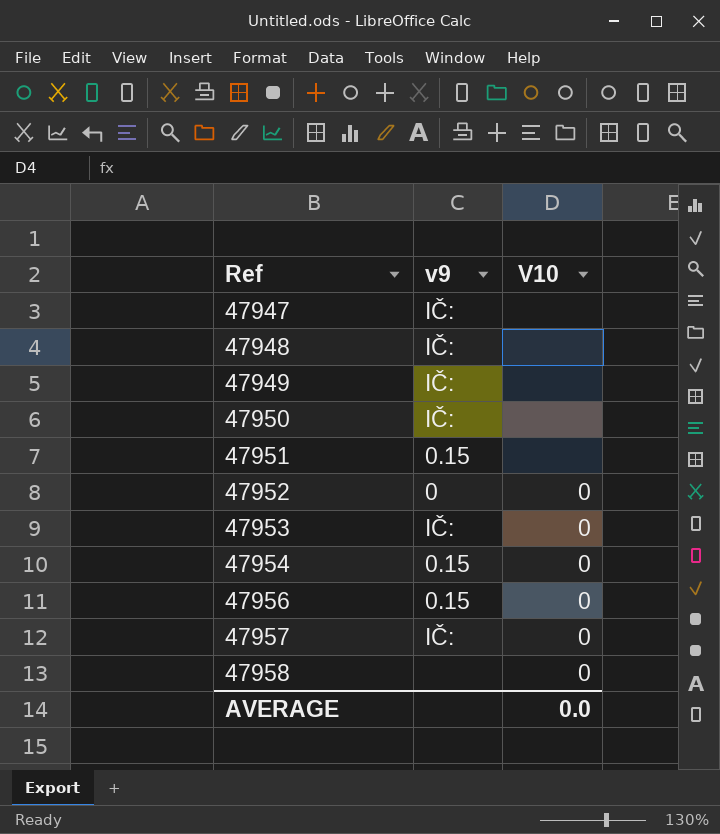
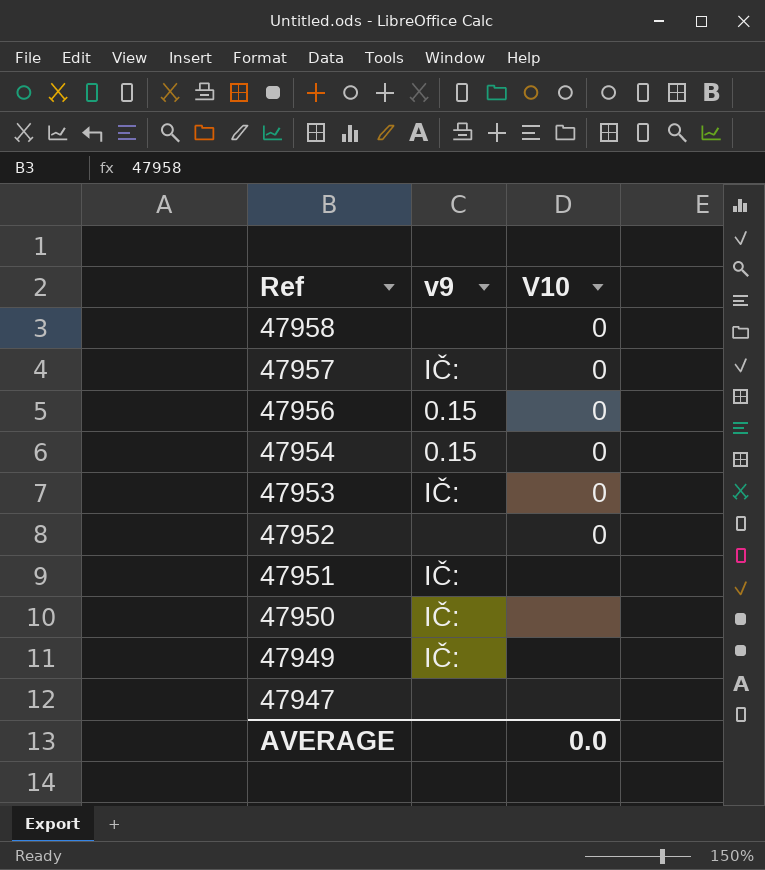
row order: Ref ascending -> Ref descending
row 47948: IČ: | none -> none
47952 | v9: 0 -> none
47951 | v9: 0.15 -> IČ:
47947 | v9: IČ: -> none

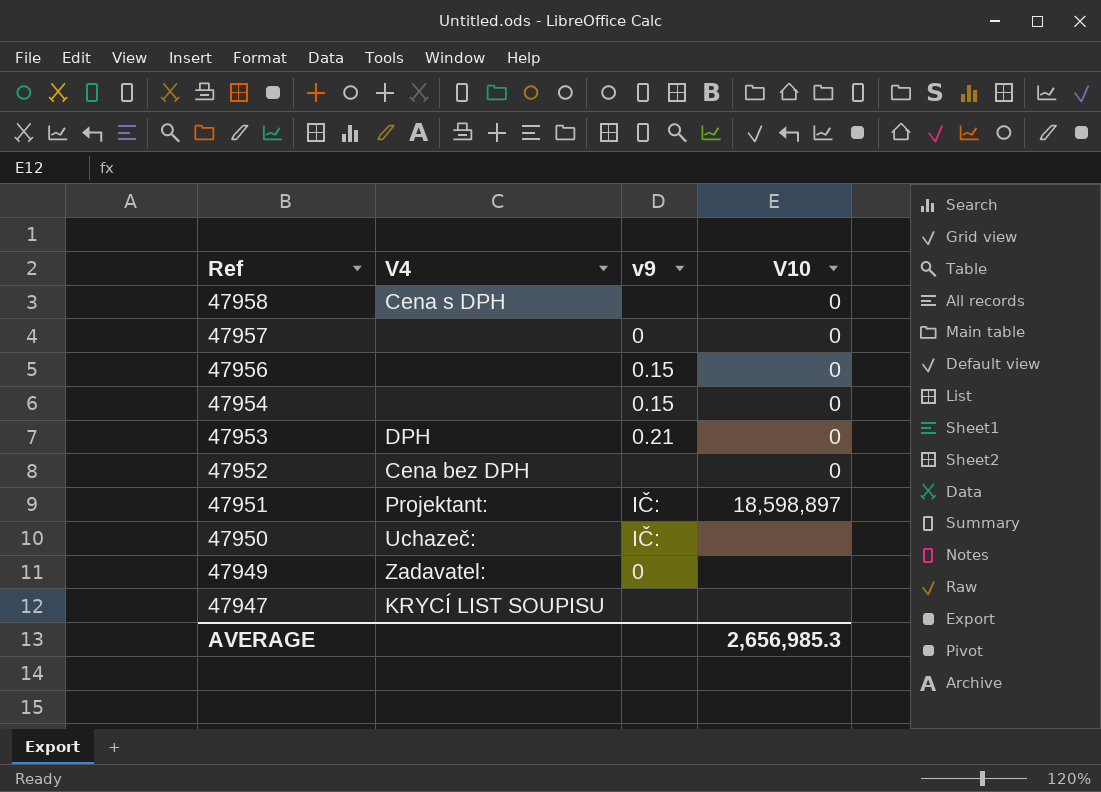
column V4 | position: none -> 2
47957 | v9: IČ: -> 0
47953 | v9: IČ: -> 0.21
47951 | V10: none -> 18,598,897
47949 | v9: IČ: -> 0
AVERAGE | V10: 0.0 -> 2,656,985.3

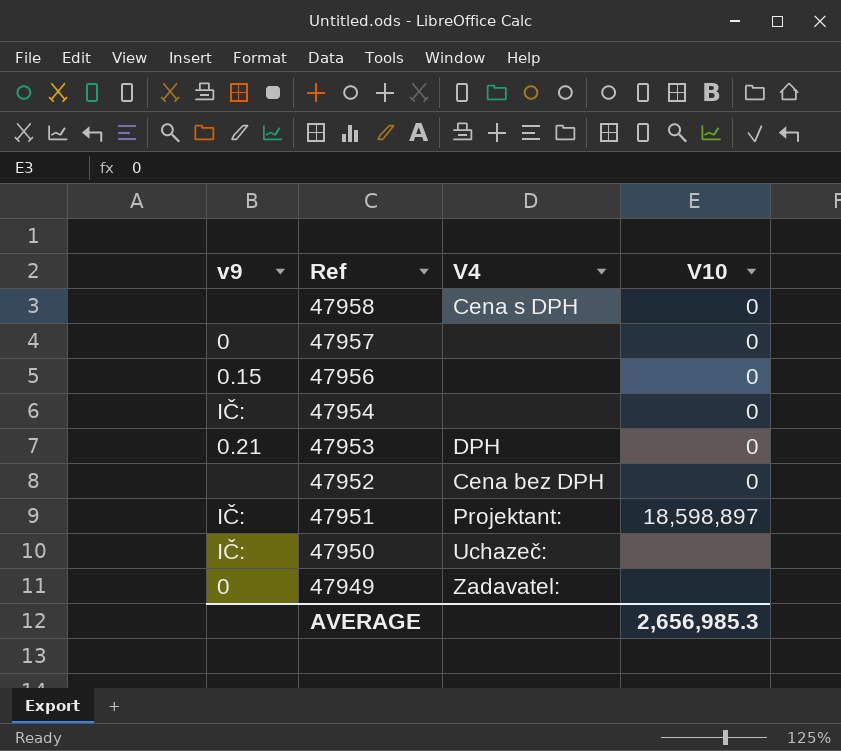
column v9 | position: 3 -> 1
row 47947: KRYCÍ LIST SOUPISU | none | none -> none
47954 | v9: 0.15 -> IČ:

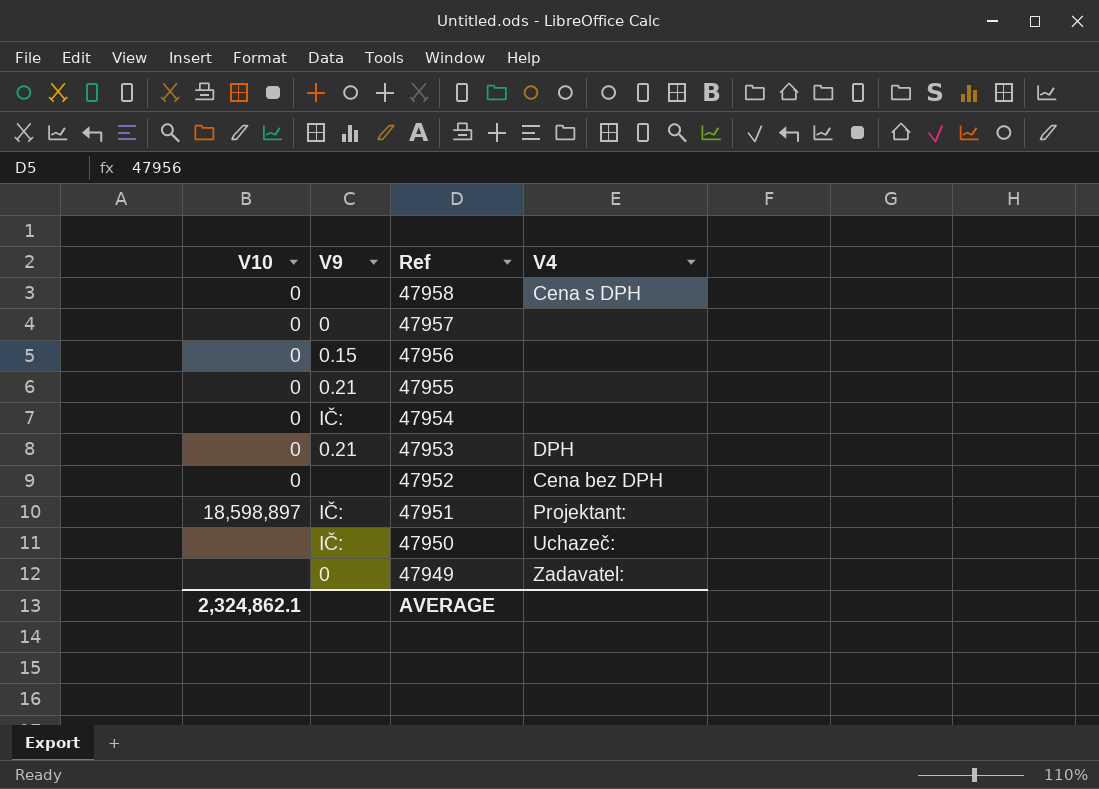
column V10 | position: 4 -> 1
column name: v9 -> V9
row 47955: none -> 0 | 0.21 | none
AVERAGE | V10: 2,656,985.3 -> 2,324,862.1

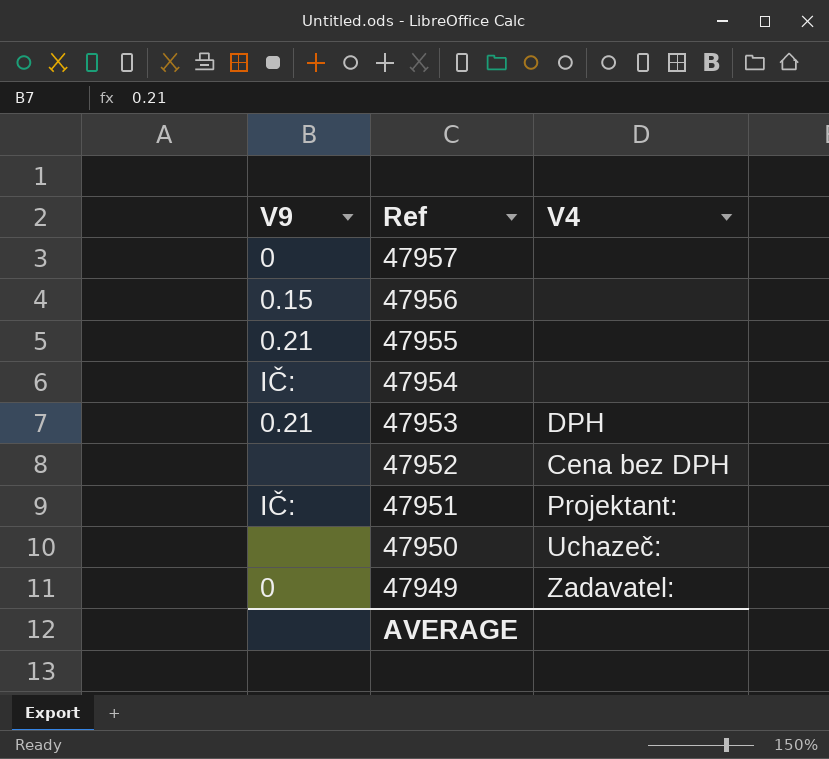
column V10 | position: 1 -> none
row 47958: 0 | none | Cena s DPH -> none
47950 | V9: IČ: -> none

